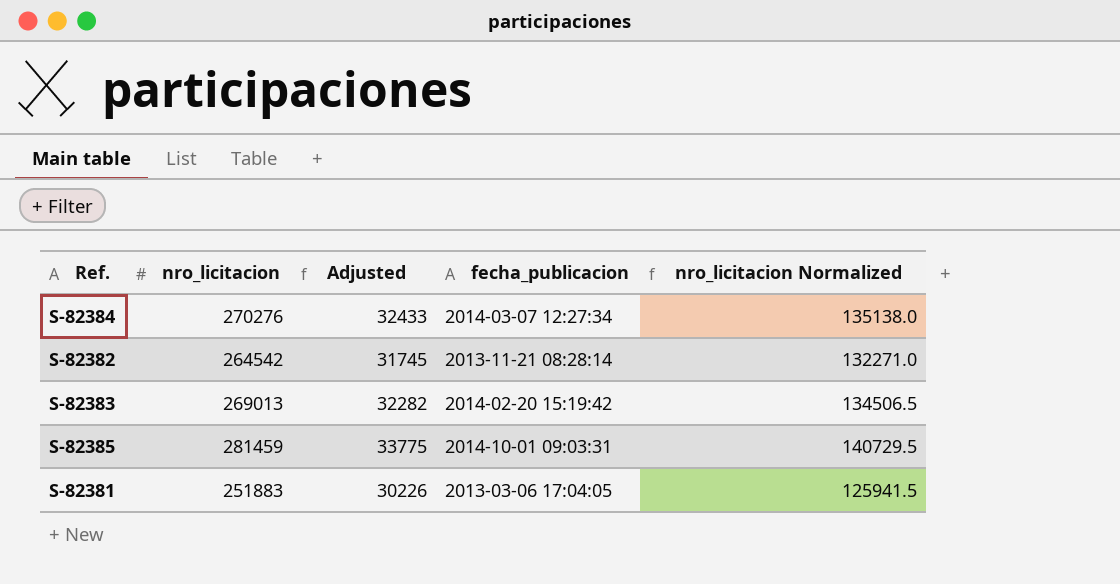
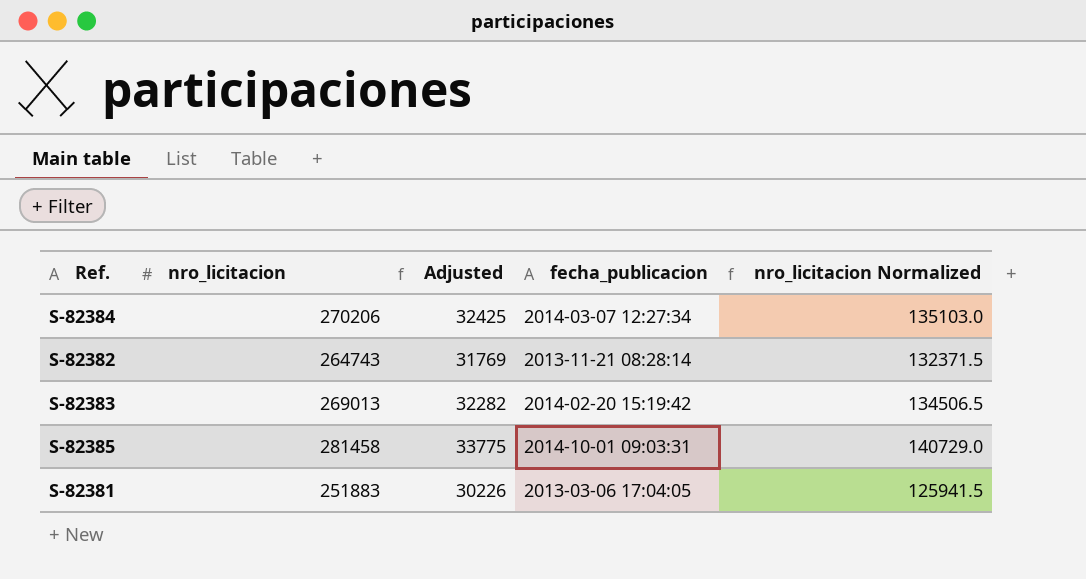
S-82384 | nro_licitacion: 270276 -> 270206
S-82384 | Adjusted: 32433 -> 32425
S-82384 | nro_licitacion Normalized: 135138.0 -> 135103.0
S-82382 | nro_licitacion: 264542 -> 264743
S-82382 | Adjusted: 31745 -> 31769
S-82382 | nro_licitacion Normalized: 132271.0 -> 132371.5
S-82385 | nro_licitacion: 281459 -> 281458
S-82385 | nro_licitacion Normalized: 140729.5 -> 140729.0

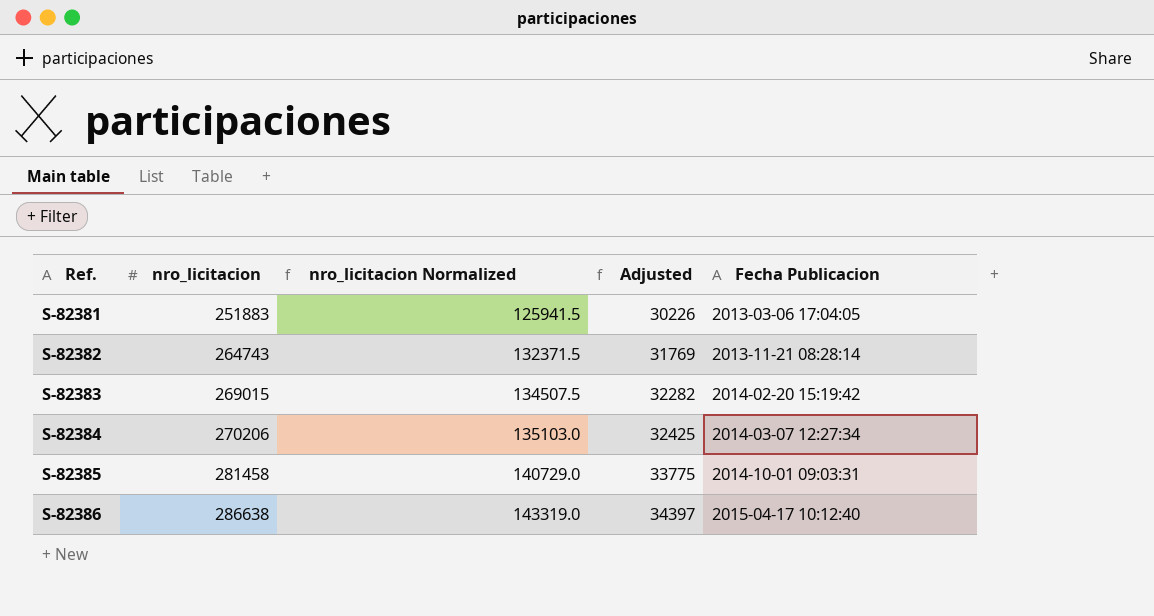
row order: none -> Ref. ascending
column nro_licitacion Normalized | position: 5 -> 3
column name: fecha_publicacion -> Fecha Publicacion
S-82383 | nro_licitacion: 269013 -> 269015
S-82383 | nro_licitacion Normalized: 134506.5 -> 134507.5
row S-82386: none -> 286638 | 143319.0 | 34397 | 2015-04-17 10:12:40

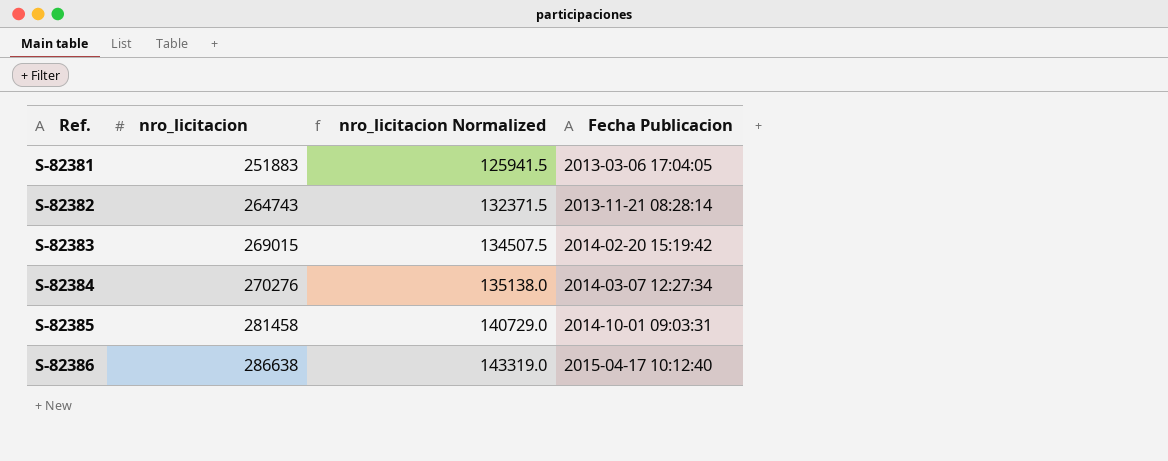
column Adjusted | formula: [nro_licitacion] * 0.12 -> none
S-82384 | nro_licitacion: 270206 -> 270276
S-82384 | nro_licitacion Normalized: 135103.0 -> 135138.0

